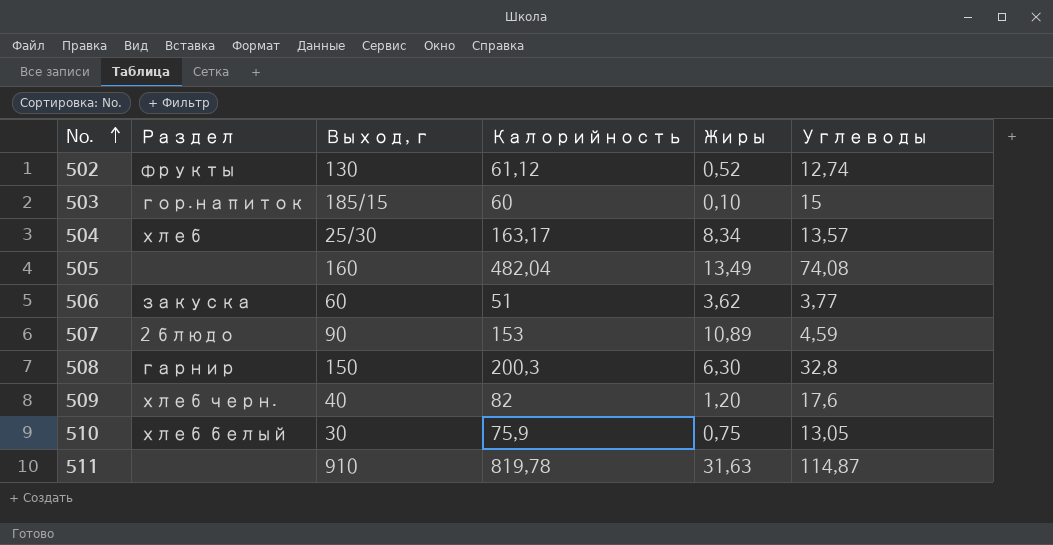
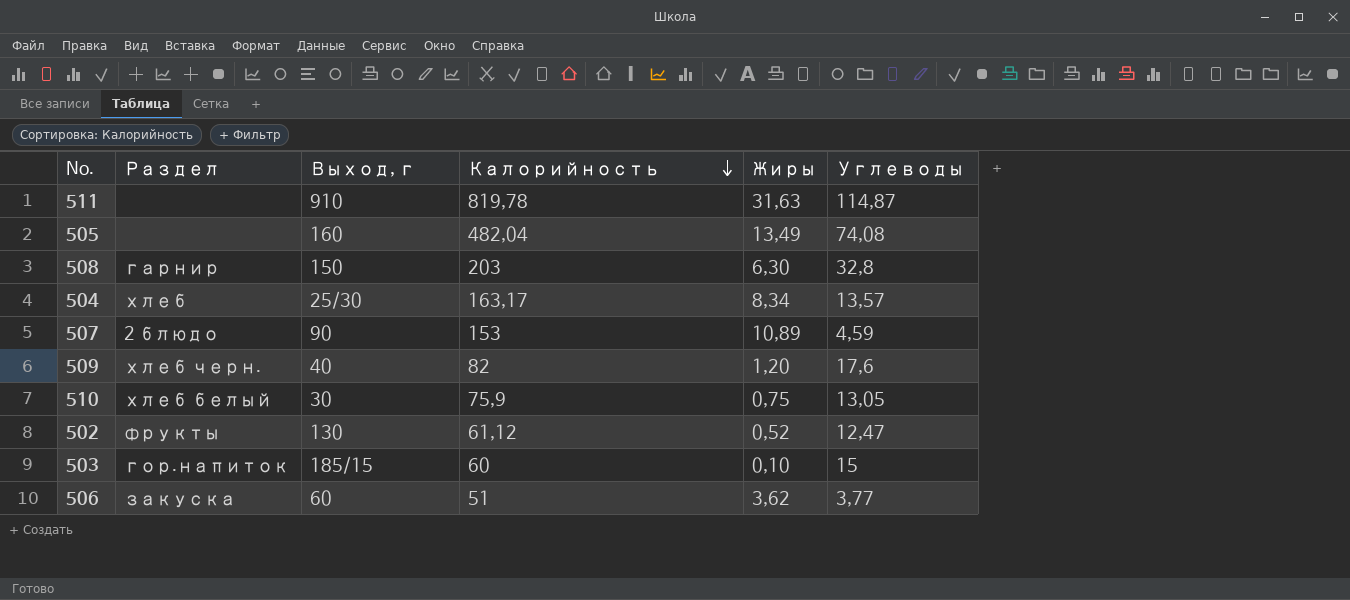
row order: No. ascending -> Калорийность descending
508 | Калорийность: 200,3 -> 203
502 | Углеводы: 12,74 -> 12,47

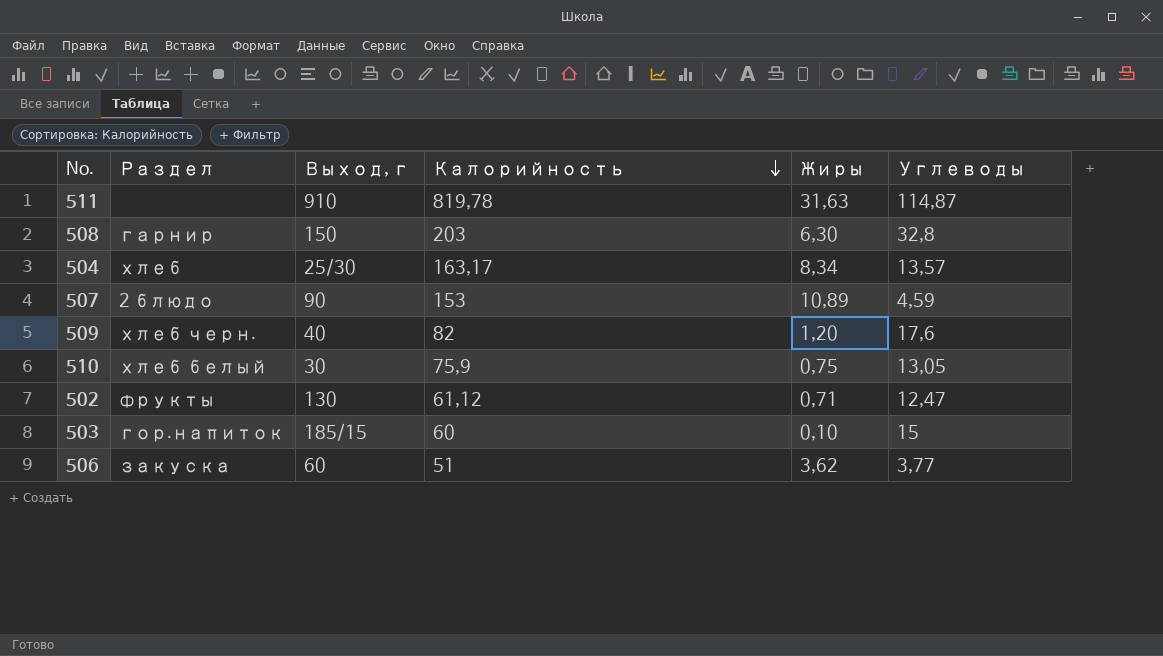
row 505: none | 160 | 482,04 | 13,49 | 74,08 -> none
502 | Жиры: 0,52 -> 0,71

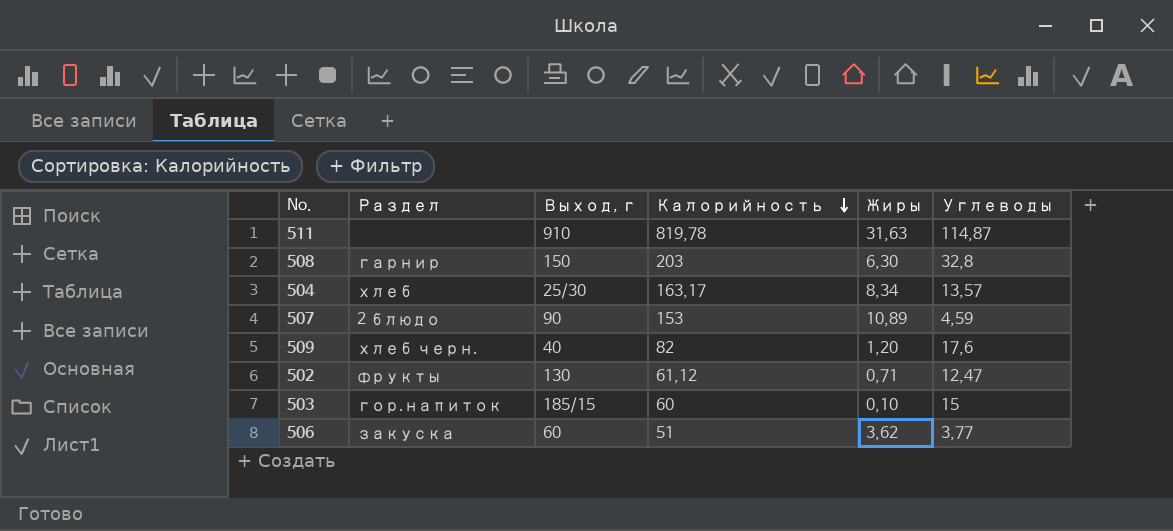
row 510: хлеб белый | 30 | 75,9 | 0,75 | 13,05 -> none

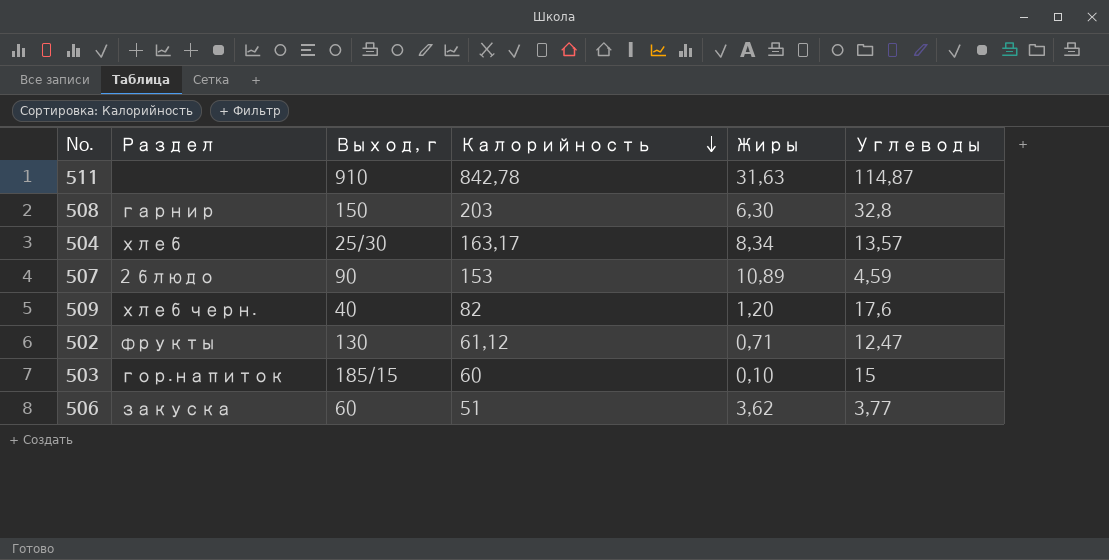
511 | Калорийность: 819,78 -> 842,78

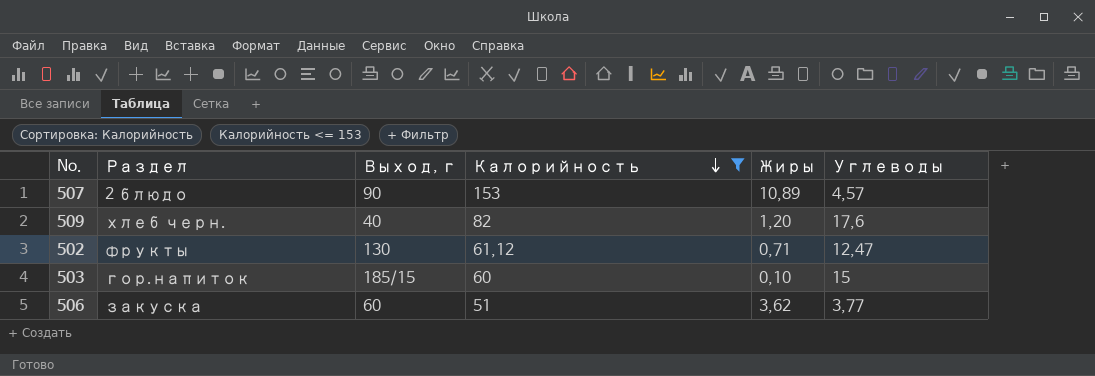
filter: none -> Калорийность <= 153
507 | Углеводы: 4,59 -> 4,57

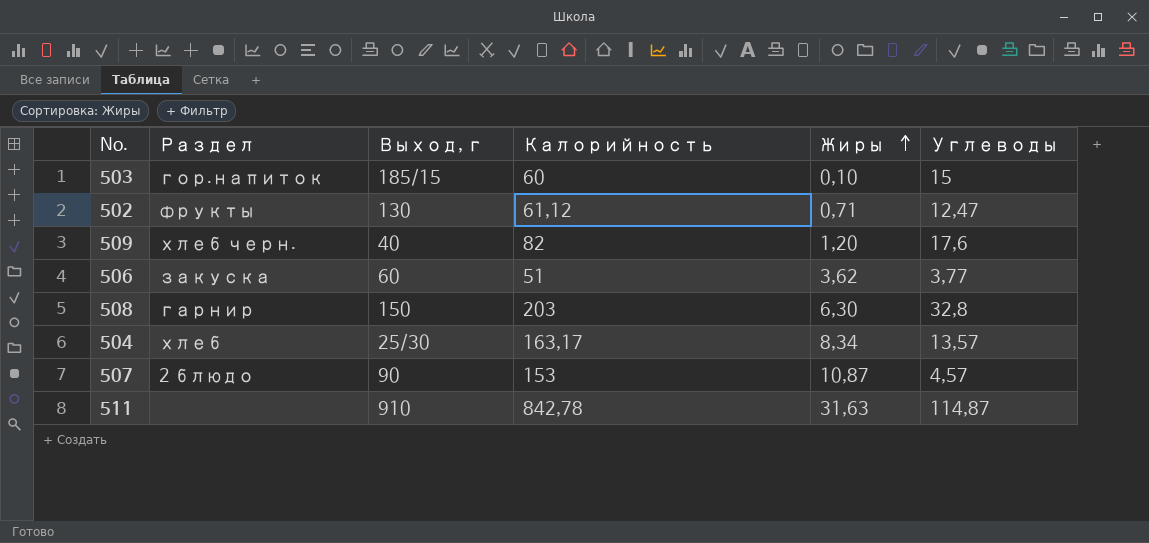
filter: Калорийность <= 153 -> none
row order: Калорийность descending -> Жиры ascending
507 | Жиры: 10,89 -> 10,87

